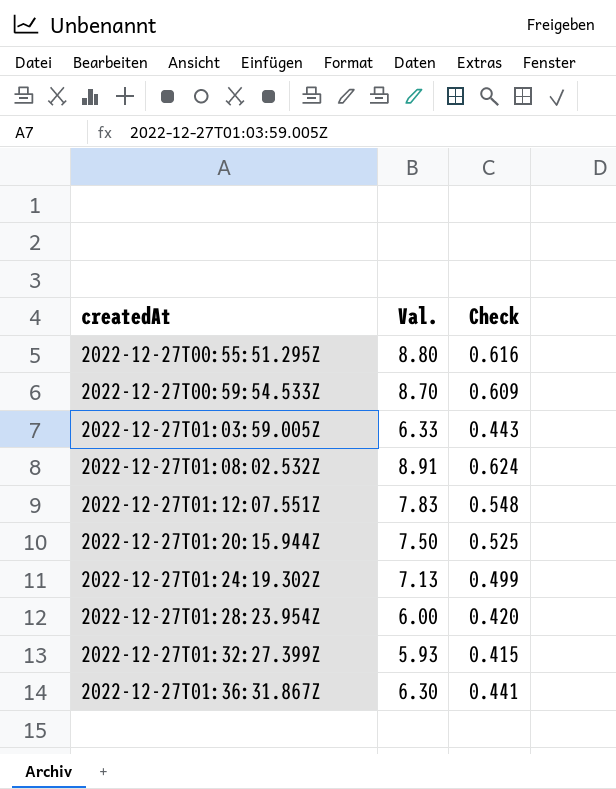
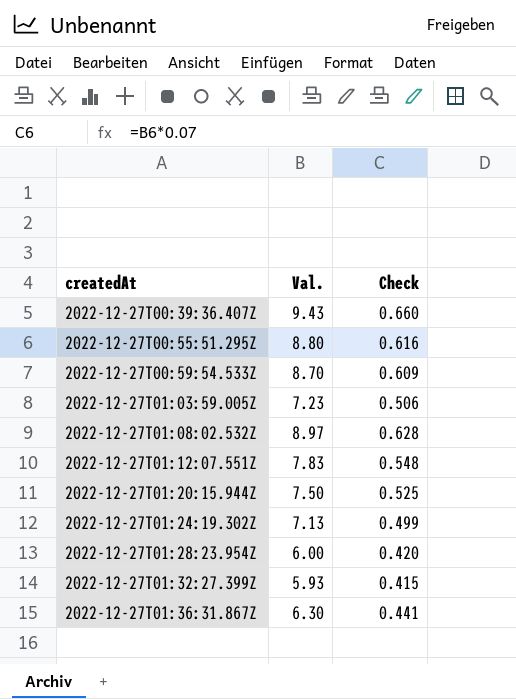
row 2022-12-27T00:39:36.407Z: none -> 9.43 | 0.660
2022-12-27T01:03:59.005Z | Val.: 6.33 -> 7.23
2022-12-27T01:03:59.005Z | Check: 0.443 -> 0.506
2022-12-27T01:08:02.532Z | Val.: 8.91 -> 8.97
2022-12-27T01:08:02.532Z | Check: 0.624 -> 0.628

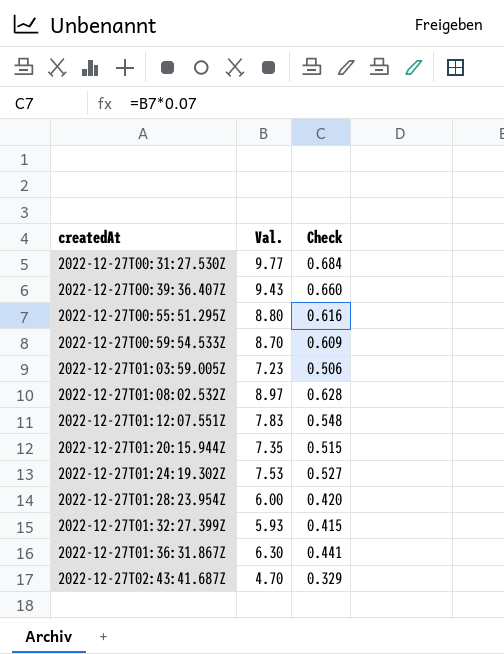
row 2022-12-27T00:31:27.530Z: none -> 9.77 | 0.684
2022-12-27T01:20:15.944Z | Val.: 7.50 -> 7.35
2022-12-27T01:20:15.944Z | Check: 0.525 -> 0.515
2022-12-27T01:24:19.302Z | Val.: 7.13 -> 7.53
2022-12-27T01:24:19.302Z | Check: 0.499 -> 0.527
row 2022-12-27T02:43:41.687Z: none -> 4.70 | 0.329

